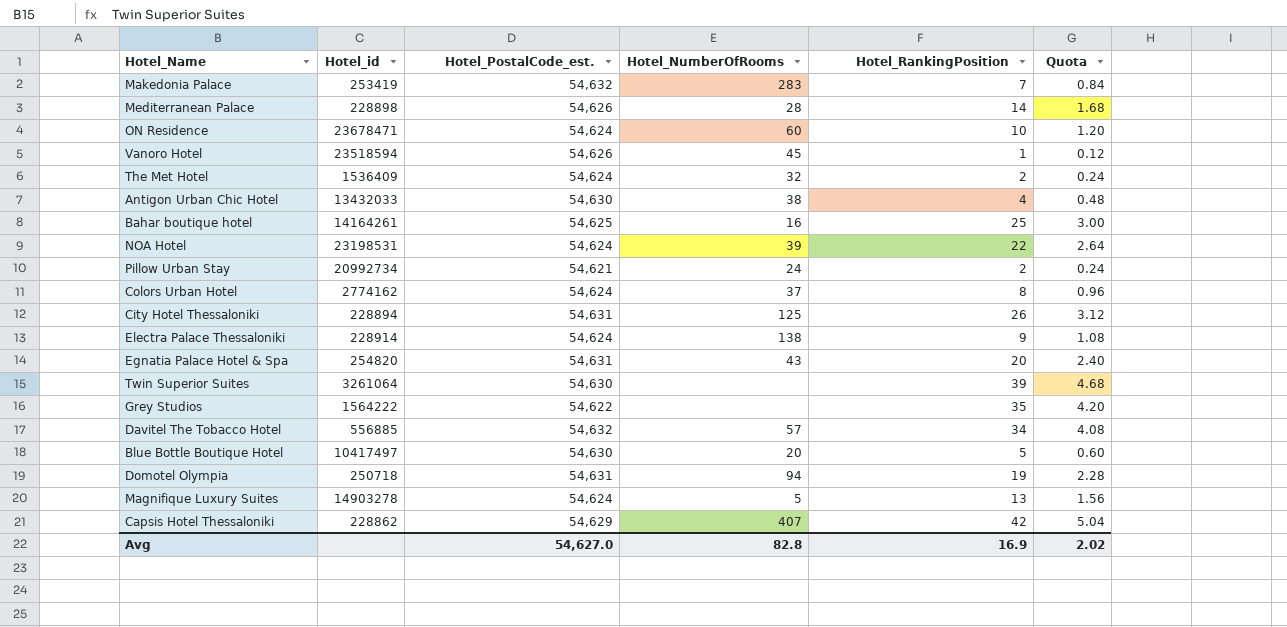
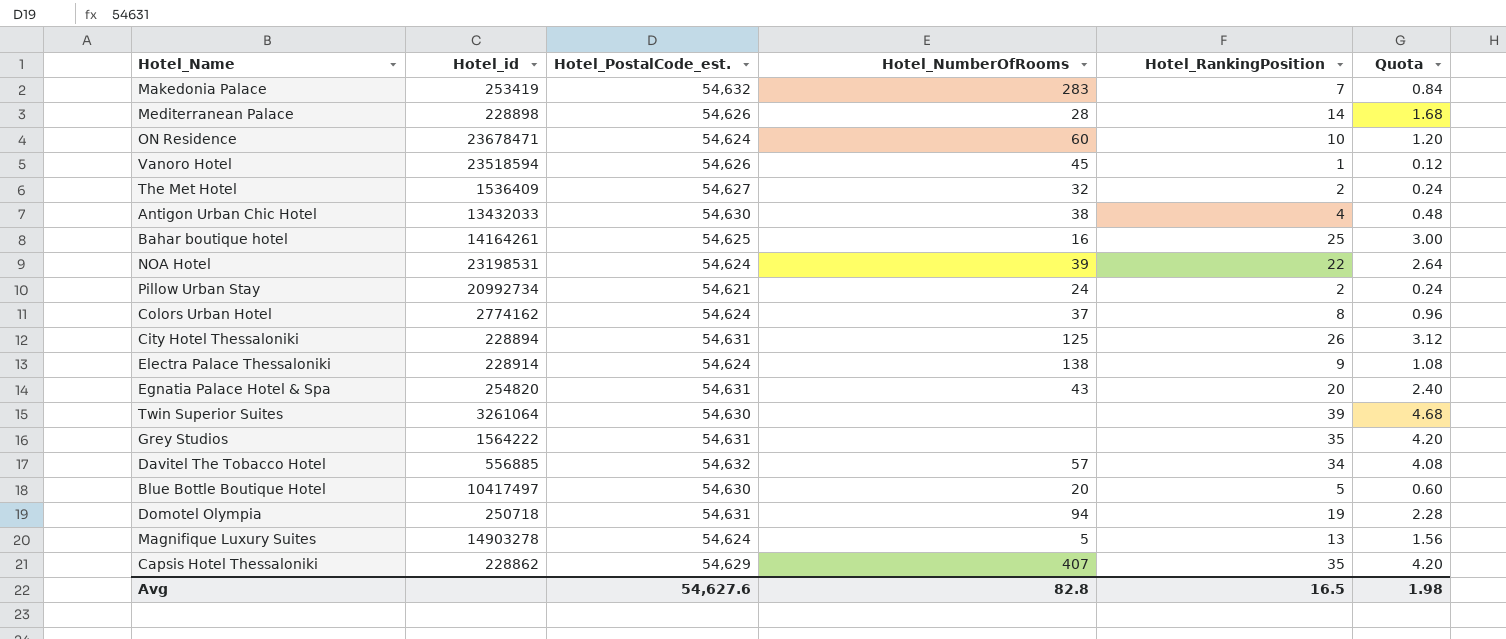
The Met Hotel | Hotel_PostalCode_est.: 54,624 -> 54,627
Grey Studios | Hotel_PostalCode_est.: 54,622 -> 54,631
Capsis Hotel Thessaloniki | Hotel_RankingPosition: 42 -> 35
Capsis Hotel Thessaloniki | Quota: 5.04 -> 4.20
Avg | Hotel_PostalCode_est.: 54,627.0 -> 54,627.6
Avg | Hotel_RankingPosition: 16.9 -> 16.5
Avg | Quota: 2.02 -> 1.98

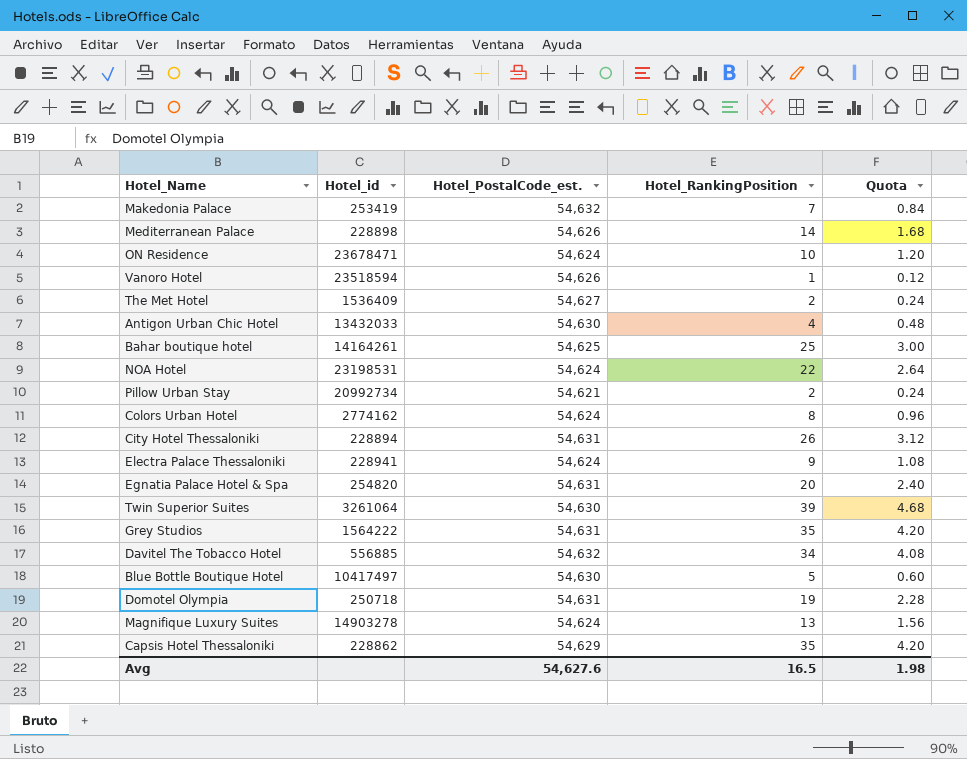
column Hotel_NumberOfRooms | position: 4 -> none
Electra Palace Thessaloniki | Hotel_id: 228914 -> 228941

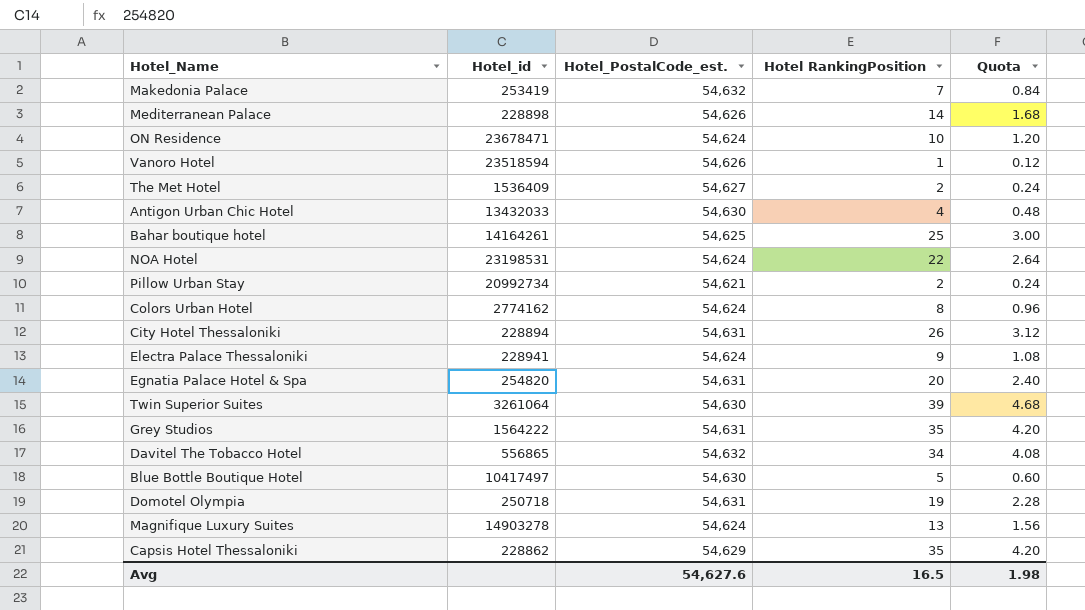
column name: Hotel_RankingPosition -> Hotel RankingPosition
Davitel The Tobacco Hotel | Hotel_id: 556885 -> 556865

